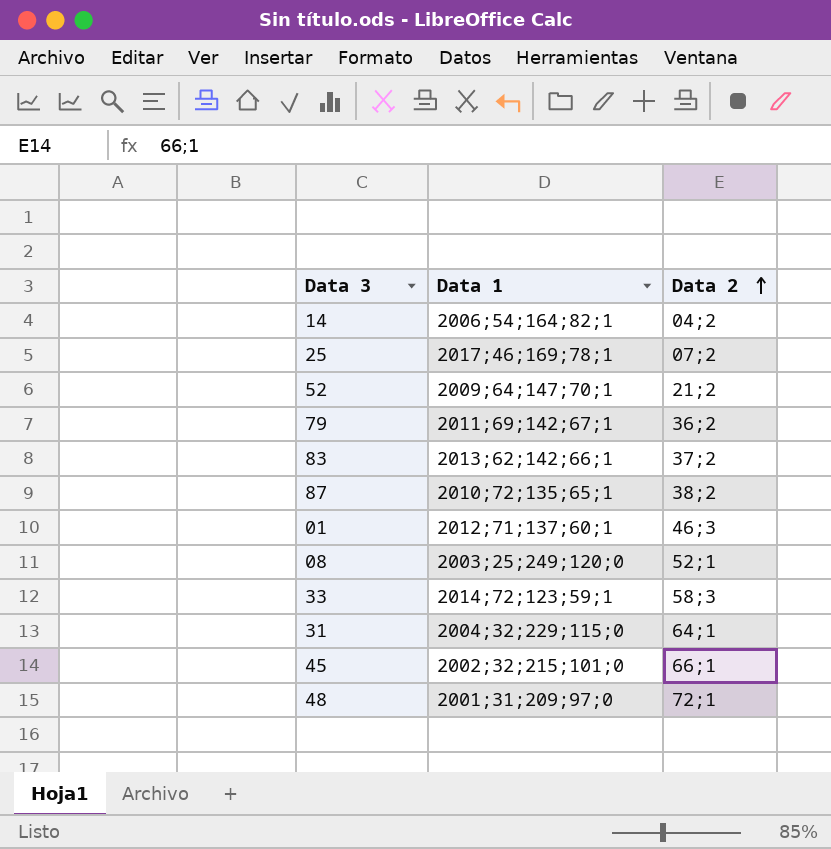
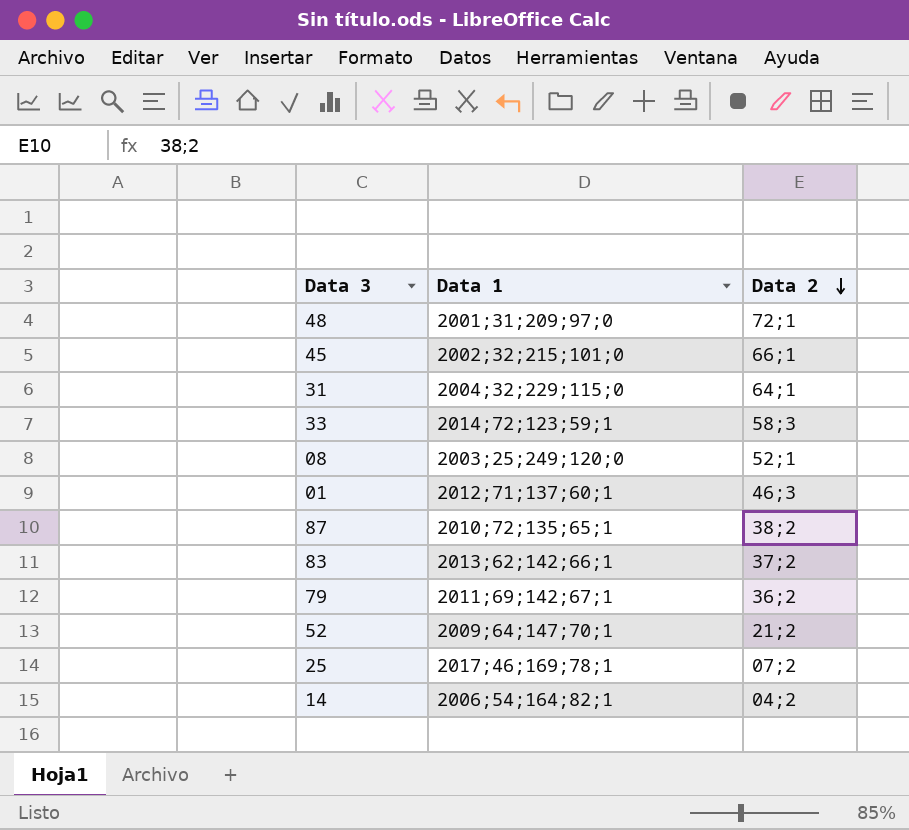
row order: Data 2 ascending -> Data 2 descending

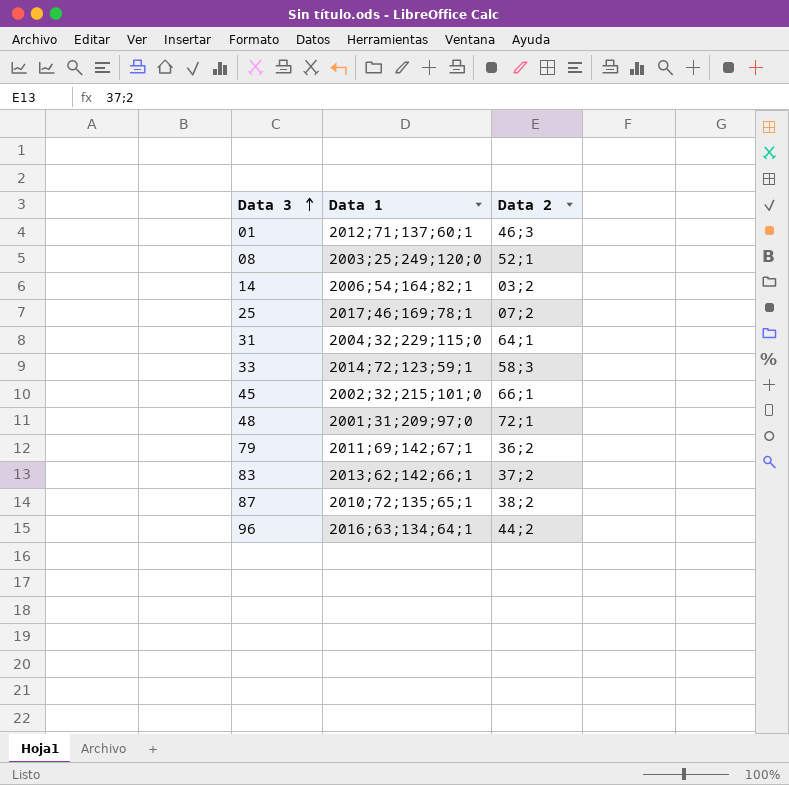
row order: Data 2 descending -> Data 3 ascending
row 52: 2009;64;147;70;1 | 21;2 -> none
14 | Data 2: 04;2 -> 03;2
row 96: none -> 2016;63;134;64;1 | 44;2

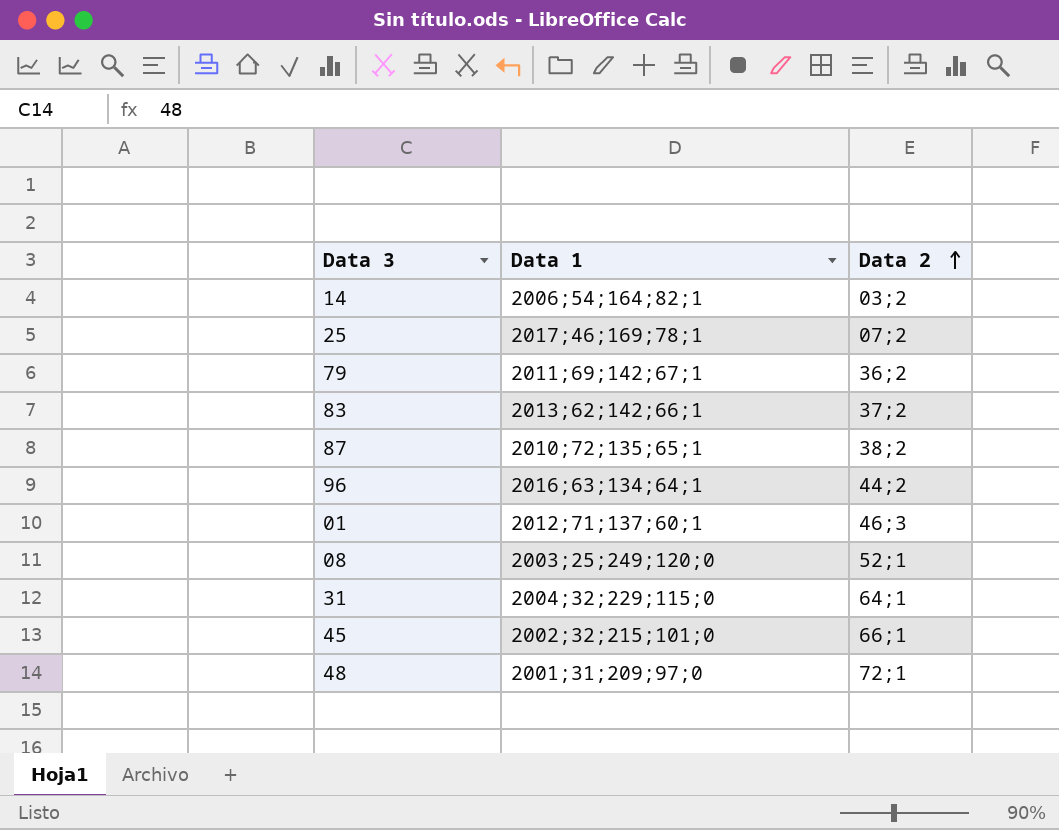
row order: Data 3 ascending -> Data 2 ascending
row 33: 2014;72;123;59;1 | 58;3 -> none

